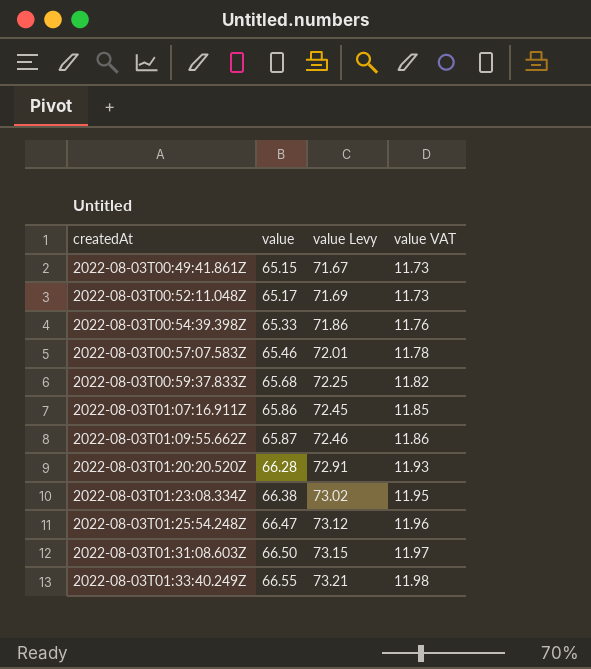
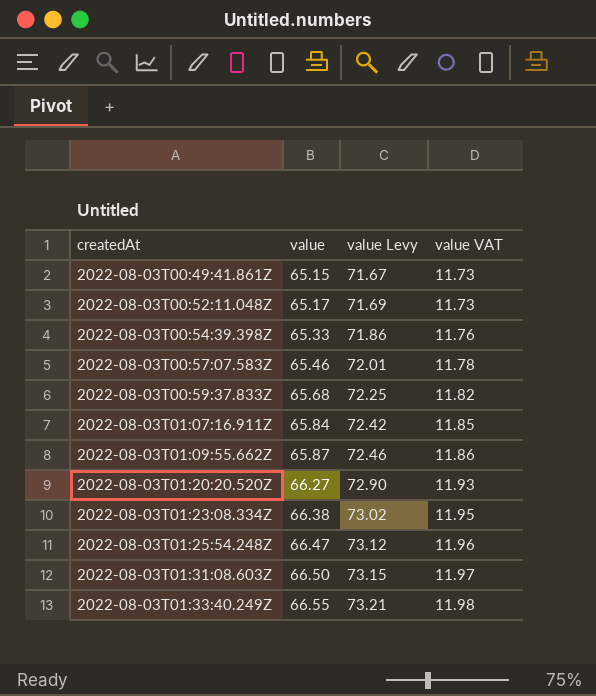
2022-08-03T01:07:16.911Z | value: 65.86 -> 65.84
2022-08-03T01:07:16.911Z | value Levy: 72.45 -> 72.42
2022-08-03T01:20:20.520Z | value: 66.28 -> 66.27
2022-08-03T01:20:20.520Z | value Levy: 72.91 -> 72.90

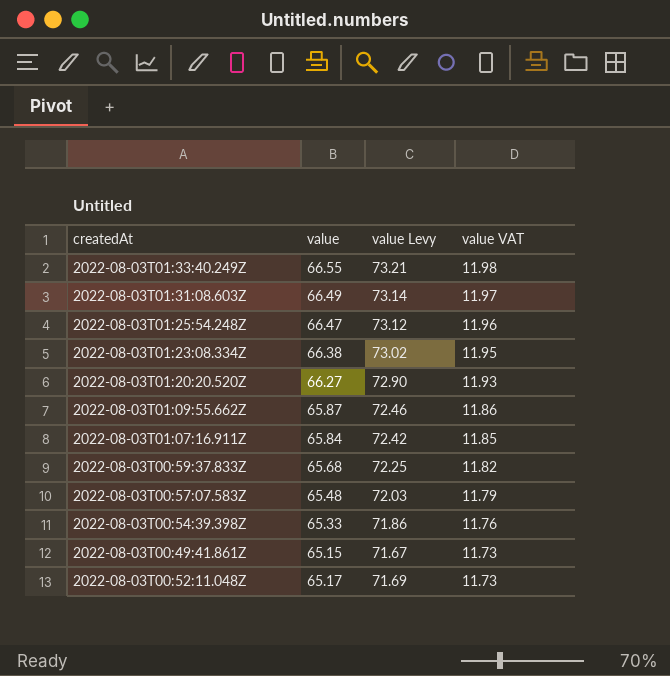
row order: createdAt ascending -> value VAT descending
2022-08-03T01:31:08.603Z | value: 66.50 -> 66.49
2022-08-03T01:31:08.603Z | value Levy: 73.15 -> 73.14
2022-08-03T00:57:07.583Z | value: 65.46 -> 65.48
2022-08-03T00:57:07.583Z | value Levy: 72.01 -> 72.03
2022-08-03T00:57:07.583Z | value VAT: 11.78 -> 11.79

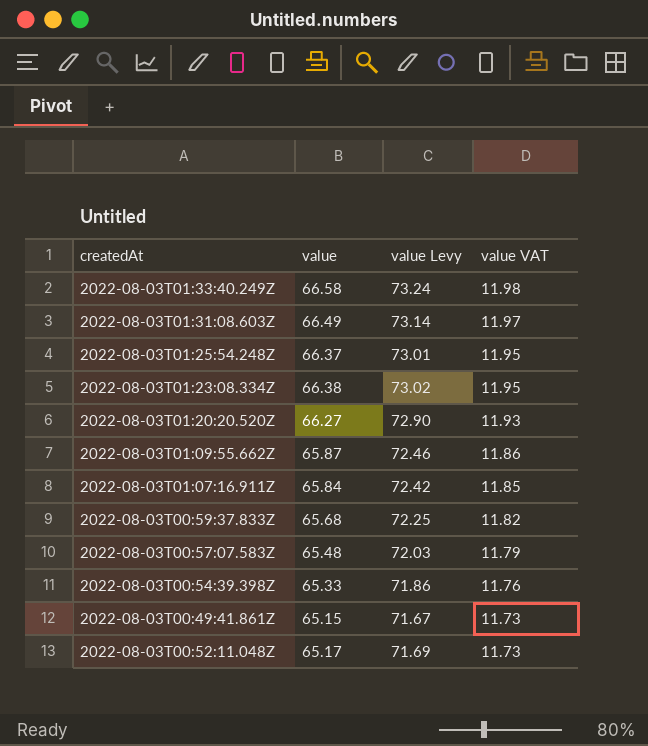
2022-08-03T01:33:40.249Z | value: 66.55 -> 66.58
2022-08-03T01:33:40.249Z | value Levy: 73.21 -> 73.24
2022-08-03T01:25:54.248Z | value: 66.47 -> 66.37
2022-08-03T01:25:54.248Z | value Levy: 73.12 -> 73.01
2022-08-03T01:25:54.248Z | value VAT: 11.96 -> 11.95

